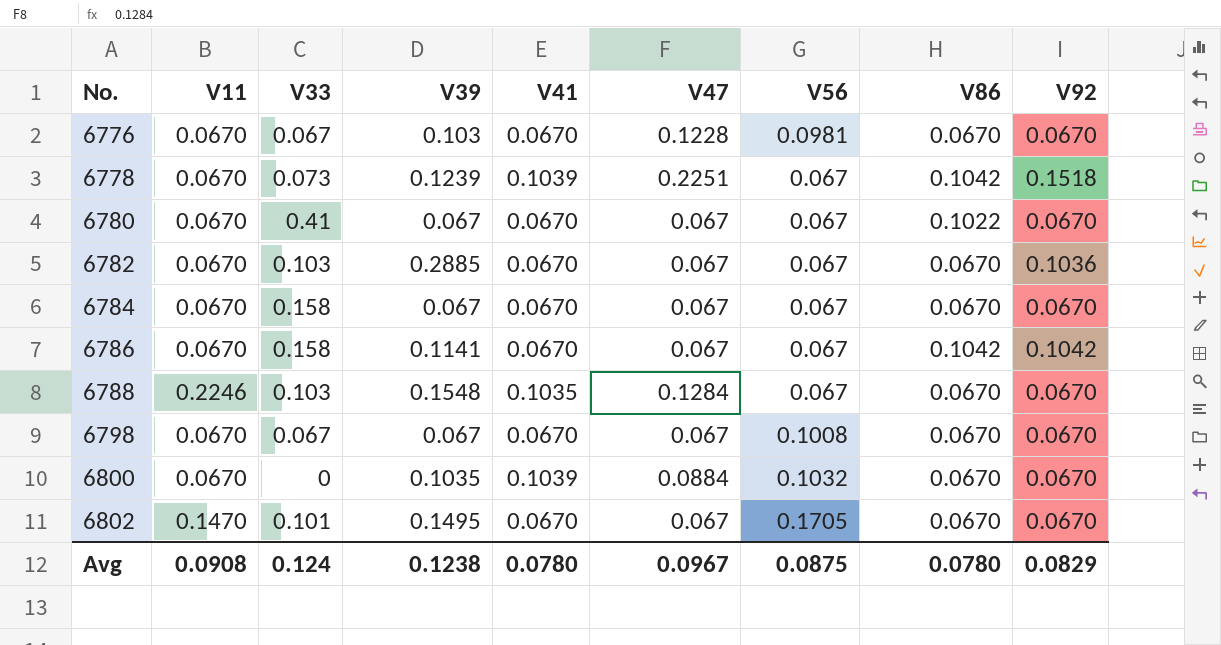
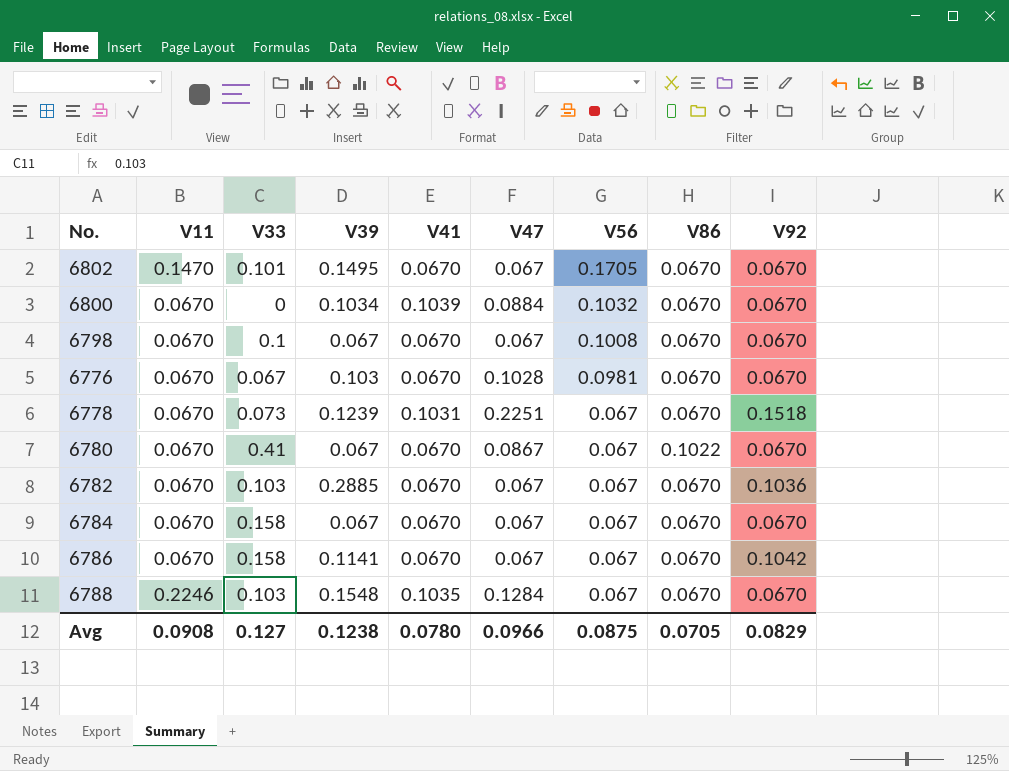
row order: No. ascending -> V56 descending
6800 | V39: 0.1035 -> 0.1034
6798 | V33: 0.067 -> 0.1
6776 | V47: 0.1228 -> 0.1028
6778 | V41: 0.1039 -> 0.1031
6778 | V86: 0.1042 -> 0.0670
6780 | V47: 0.067 -> 0.0867
6786 | V86: 0.1042 -> 0.0670
Avg | V33: 0.124 -> 0.127
Avg | V47: 0.0967 -> 0.0966
Avg | V86: 0.0780 -> 0.0705

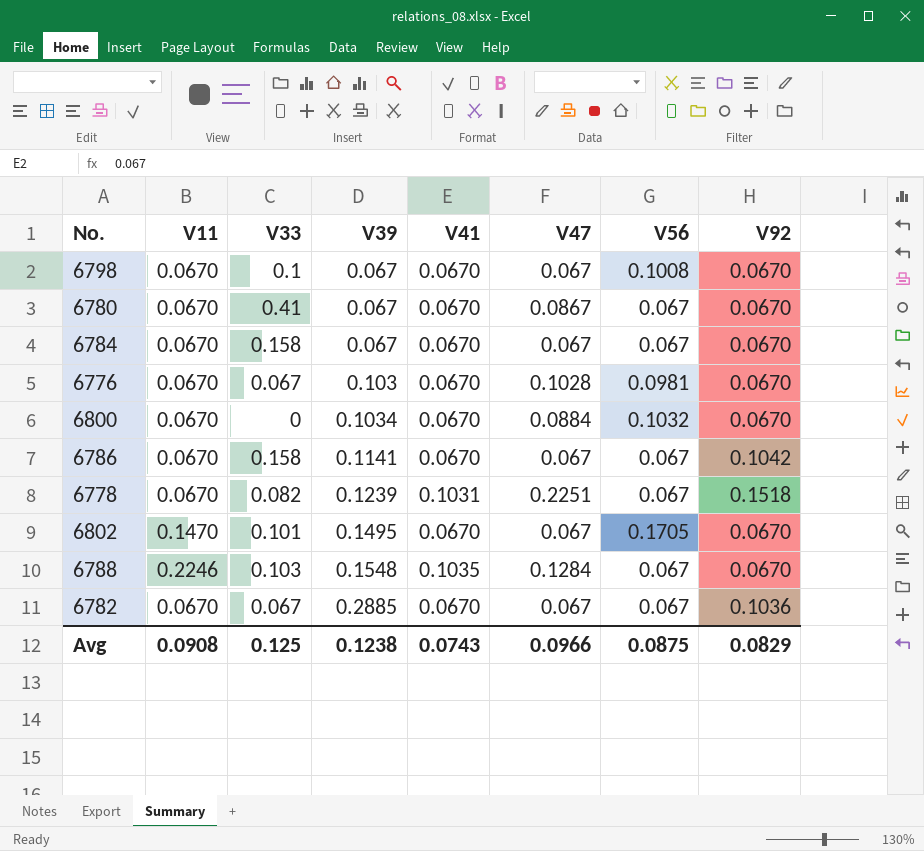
row order: V56 descending -> V39 ascending
column V86 | position: 8 -> none
6800 | V41: 0.1039 -> 0.0670
6778 | V33: 0.073 -> 0.082
6782 | V33: 0.103 -> 0.067
Avg | V33: 0.127 -> 0.125
Avg | V41: 0.0780 -> 0.0743

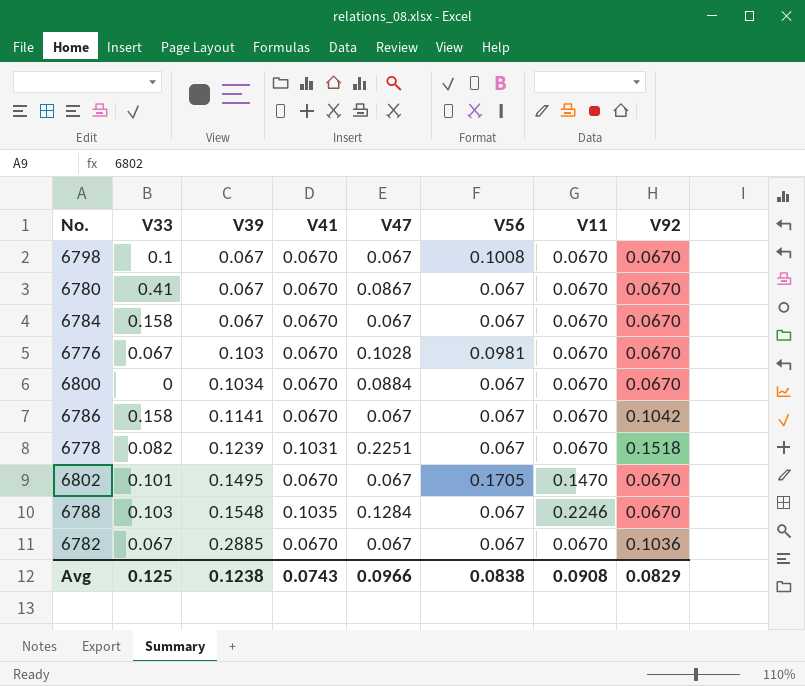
column V11 | position: 2 -> 7
6800 | V56: 0.1032 -> 0.067
Avg | V56: 0.0875 -> 0.0838

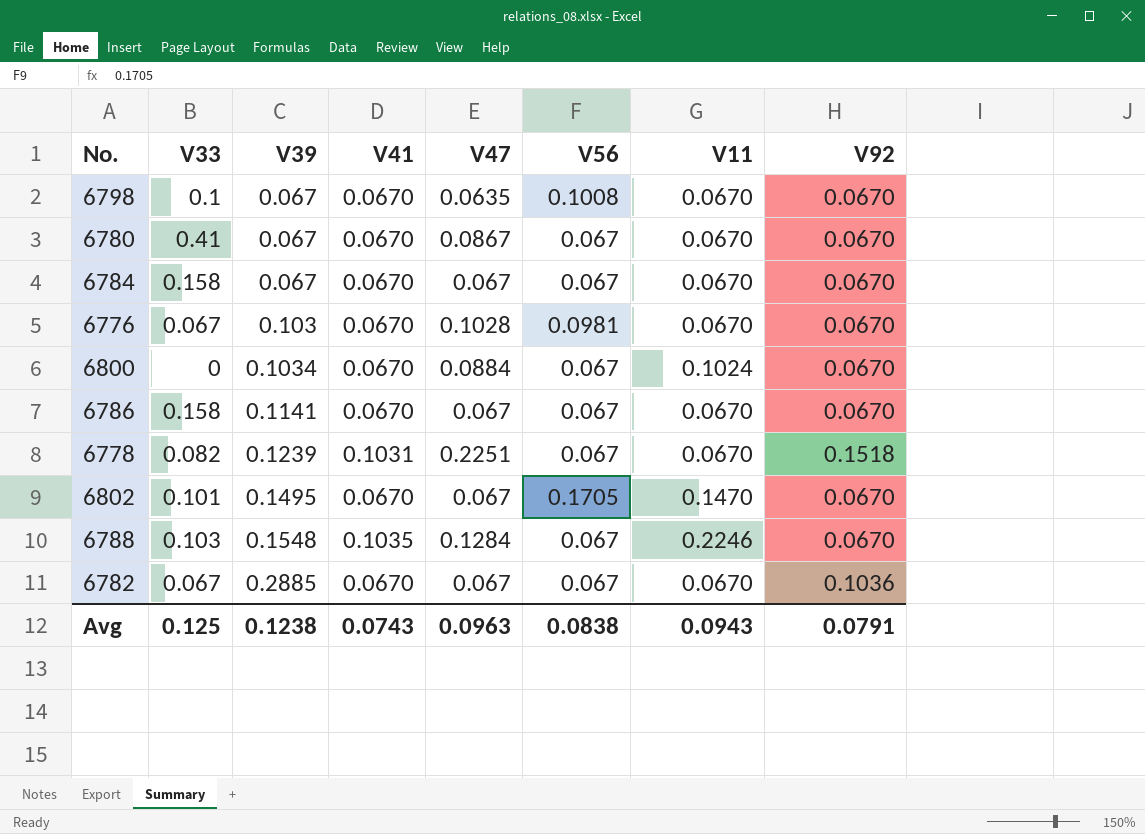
6798 | V47: 0.067 -> 0.0635
6800 | V11: 0.0670 -> 0.1024
6786 | V92: 0.1042 -> 0.0670
Avg | V47: 0.0966 -> 0.0963
Avg | V11: 0.0908 -> 0.0943
Avg | V92: 0.0829 -> 0.0791

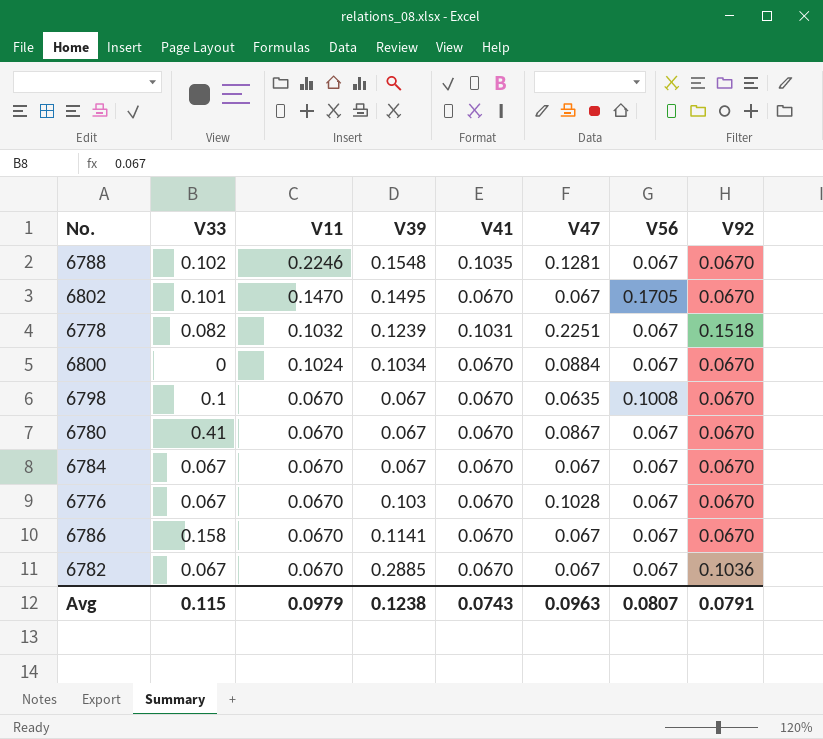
row order: V39 ascending -> V11 descending
column V11 | position: 7 -> 3
6788 | V33: 0.103 -> 0.102
6788 | V47: 0.1284 -> 0.1281
6778 | V11: 0.0670 -> 0.1032
6784 | V33: 0.158 -> 0.067
6776 | V56: 0.0981 -> 0.067
Avg | V33: 0.125 -> 0.115
Avg | V11: 0.0943 -> 0.0979
Avg | V56: 0.0838 -> 0.0807

